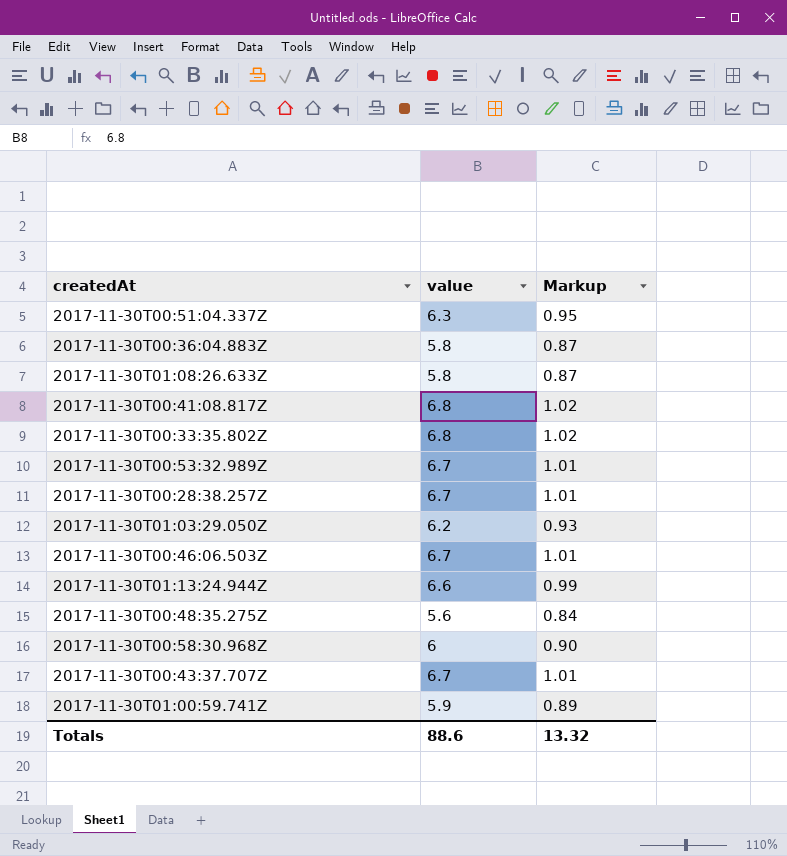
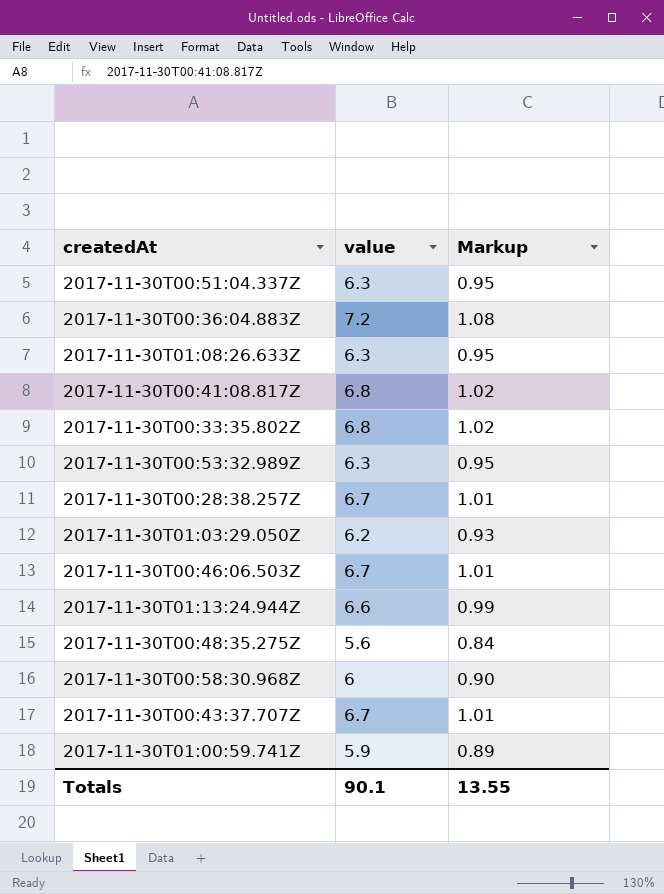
2017-11-30T00:36:04.883Z | value: 5.8 -> 7.2
2017-11-30T00:36:04.883Z | Markup: 0.87 -> 1.08
2017-11-30T01:08:26.633Z | value: 5.8 -> 6.3
2017-11-30T01:08:26.633Z | Markup: 0.87 -> 0.95
2017-11-30T00:53:32.989Z | value: 6.7 -> 6.3
2017-11-30T00:53:32.989Z | Markup: 1.01 -> 0.95
Totals | value: 88.6 -> 90.1
Totals | Markup: 13.32 -> 13.55

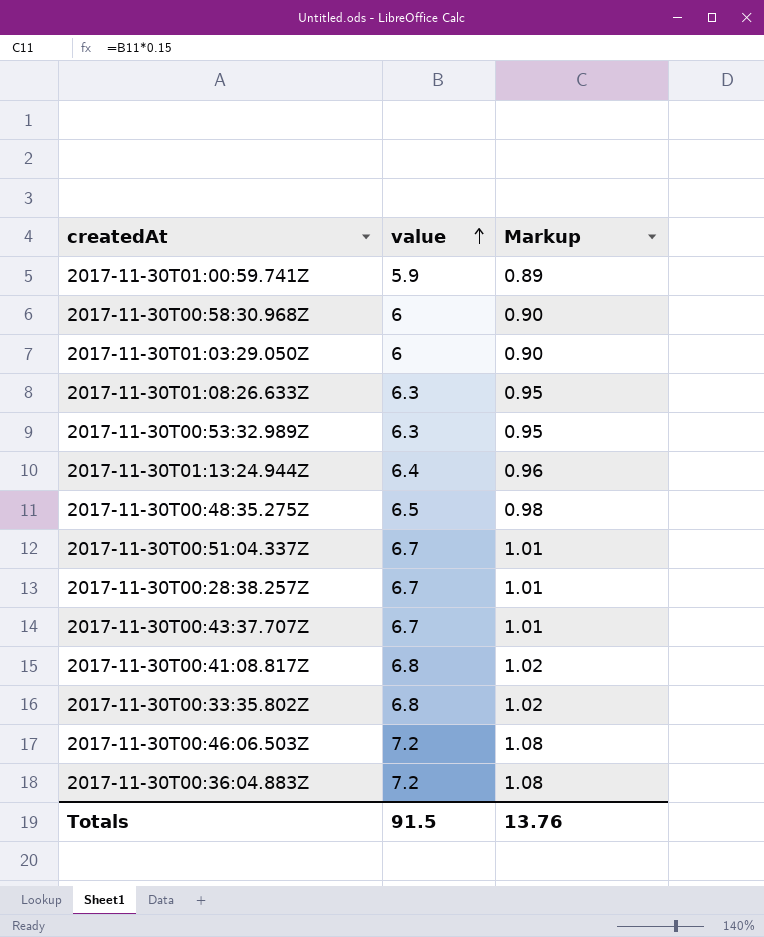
row order: none -> value ascending
2017-11-30T01:03:29.050Z | value: 6.2 -> 6
2017-11-30T01:03:29.050Z | Markup: 0.93 -> 0.90
2017-11-30T01:13:24.944Z | value: 6.6 -> 6.4
2017-11-30T01:13:24.944Z | Markup: 0.99 -> 0.96
2017-11-30T00:48:35.275Z | value: 5.6 -> 6.5
2017-11-30T00:48:35.275Z | Markup: 0.84 -> 0.98
2017-11-30T00:51:04.337Z | value: 6.3 -> 6.7
2017-11-30T00:51:04.337Z | Markup: 0.95 -> 1.01
2017-11-30T00:46:06.503Z | value: 6.7 -> 7.2
2017-11-30T00:46:06.503Z | Markup: 1.01 -> 1.08
Totals | value: 90.1 -> 91.5
Totals | Markup: 13.55 -> 13.76

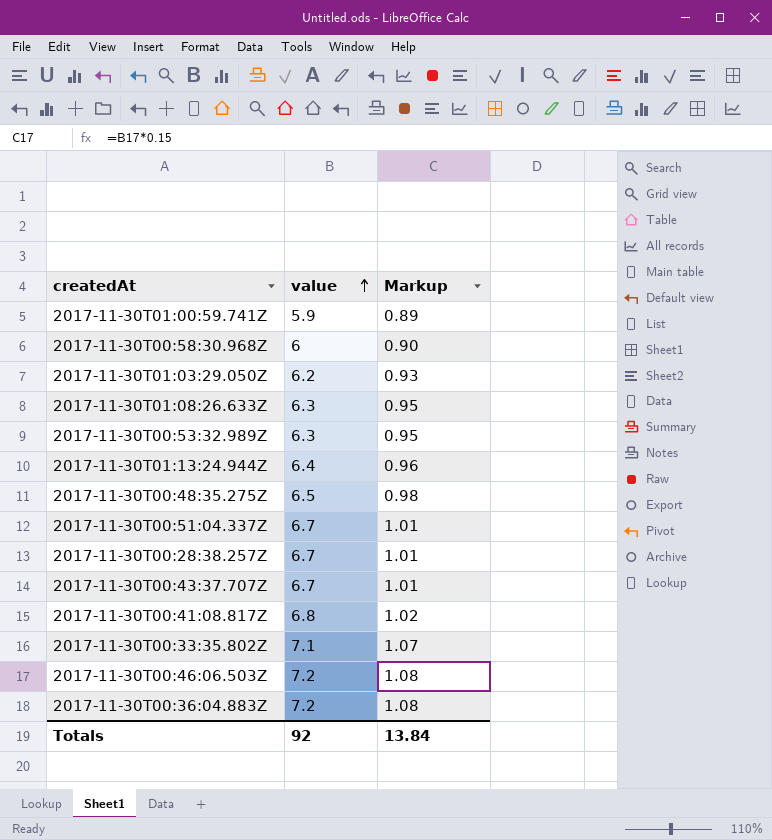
2017-11-30T01:03:29.050Z | value: 6 -> 6.2
2017-11-30T01:03:29.050Z | Markup: 0.90 -> 0.93
2017-11-30T00:33:35.802Z | value: 6.8 -> 7.1
2017-11-30T00:33:35.802Z | Markup: 1.02 -> 1.07
Totals | value: 91.5 -> 92
Totals | Markup: 13.76 -> 13.84

